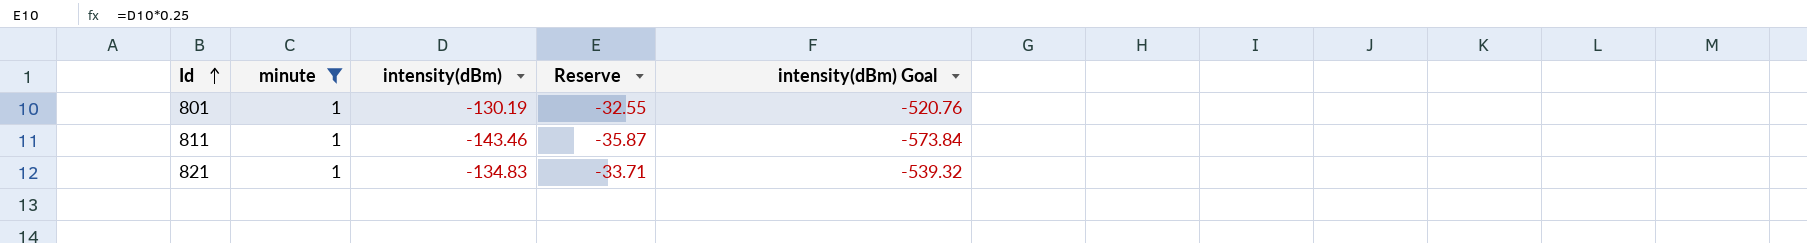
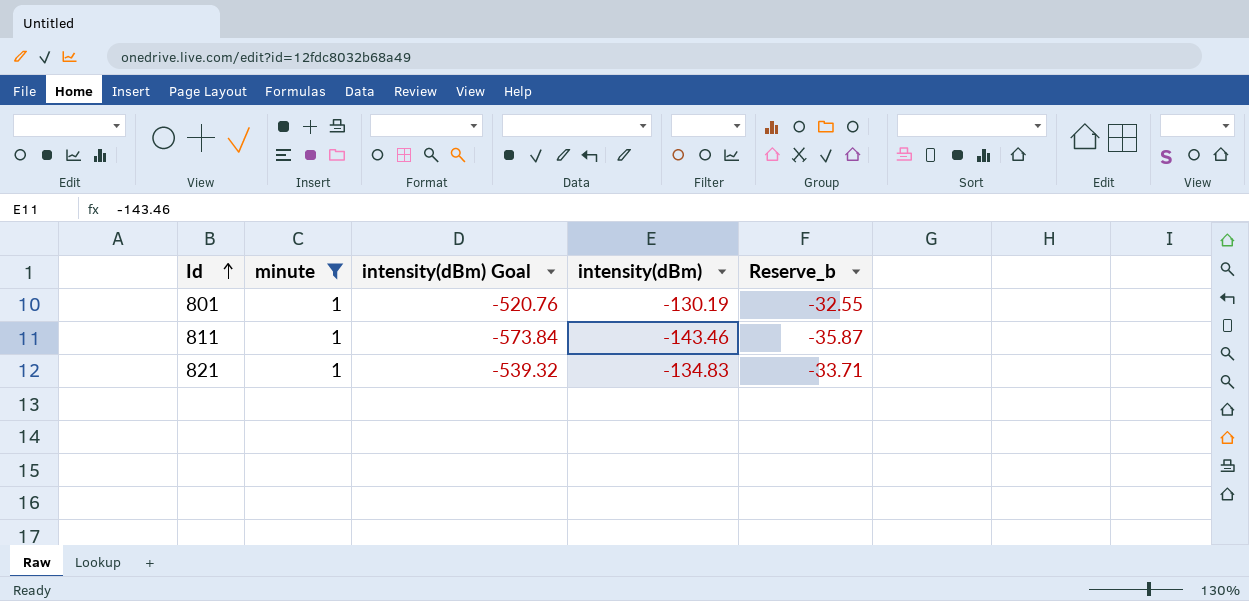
column intensity(dBm) Goal | position: 5 -> 3
column name: Reserve -> Reserve_b

